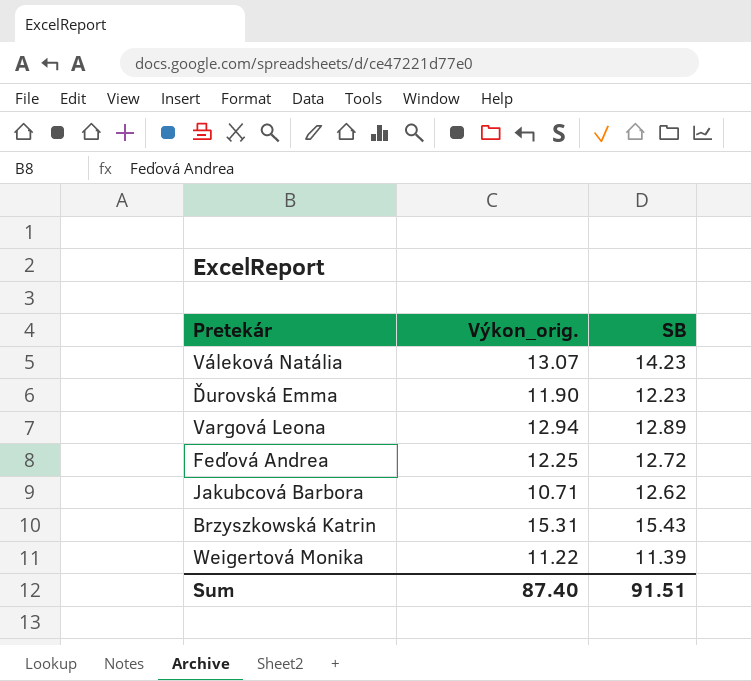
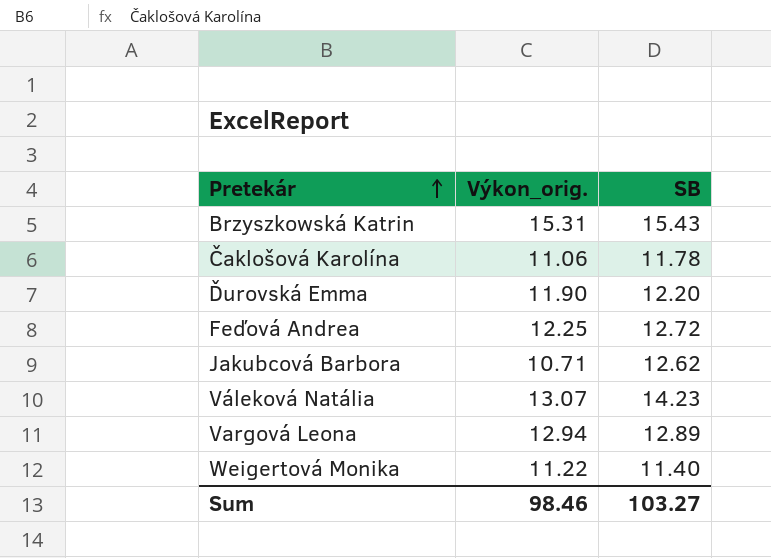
row order: none -> Pretekár ascending
row Čaklošová Karolína: none -> 11.06 | 11.78
Ďurovská Emma | SB: 12.23 -> 12.20
Weigertová Monika | SB: 11.39 -> 11.40
Sum | Výkon_orig.: 87.40 -> 98.46
Sum | SB: 91.51 -> 103.27

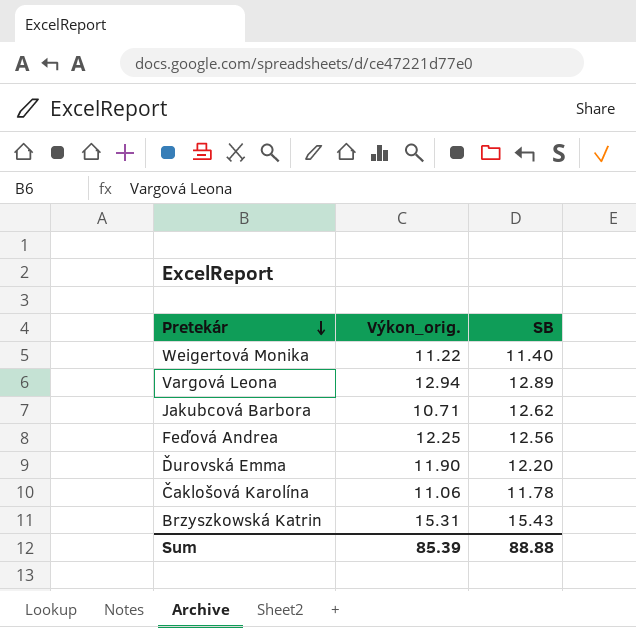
row order: Pretekár ascending -> Pretekár descending
row Váleková Natália: 13.07 | 14.23 -> none
Feďová Andrea | SB: 12.72 -> 12.56
Sum | Výkon_orig.: 98.46 -> 85.39
Sum | SB: 103.27 -> 88.88

